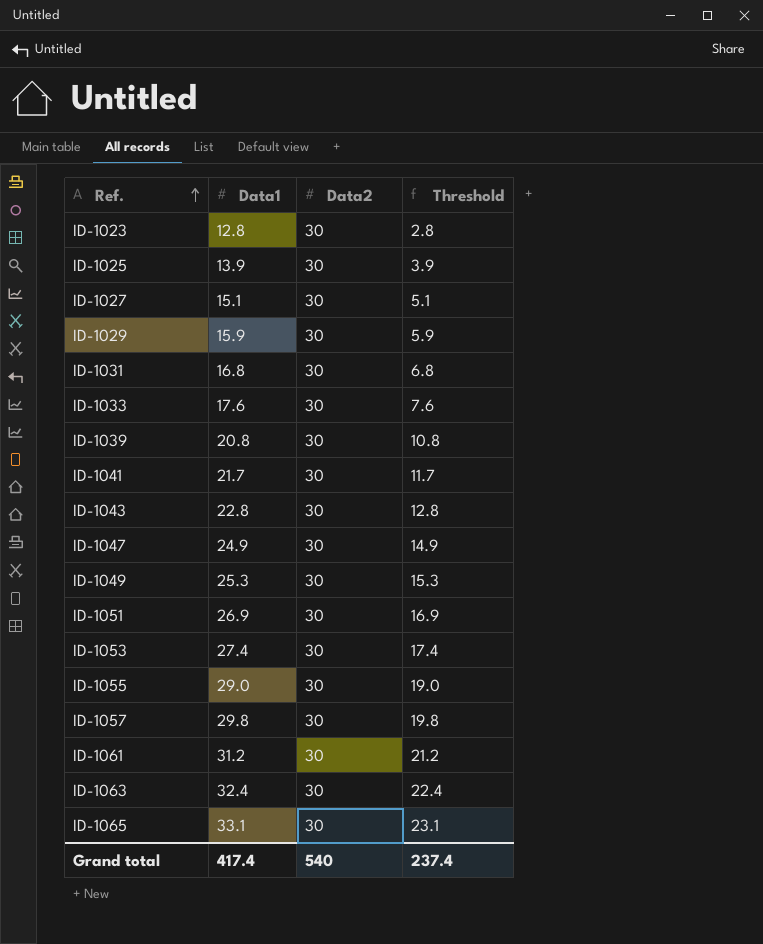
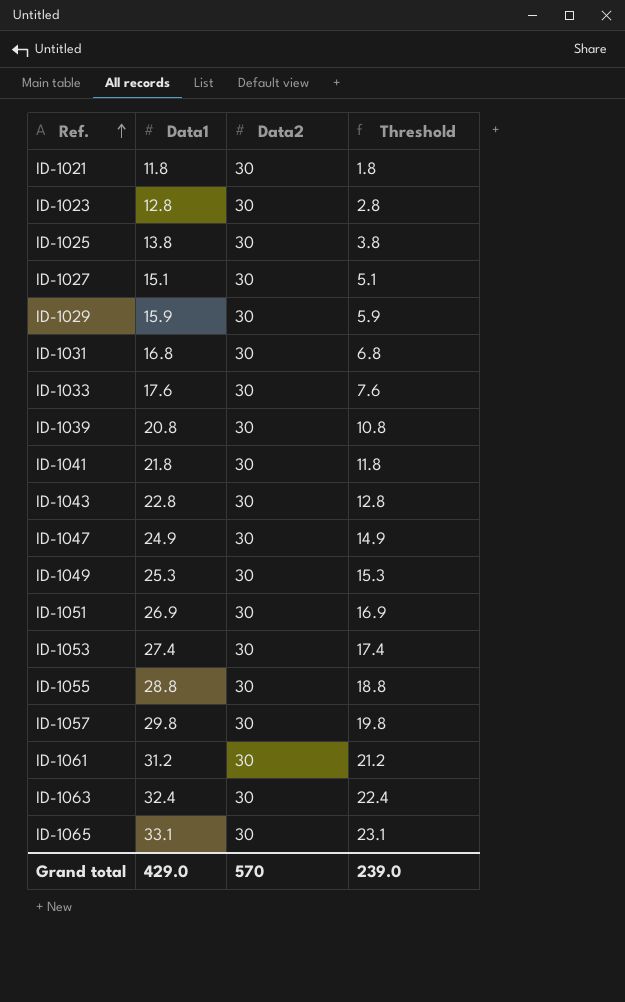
row ID-1021: none -> 11.8 | 30 | 1.8
ID-1025 | Data1: 13.9 -> 13.8
ID-1025 | Threshold: 3.9 -> 3.8
ID-1041 | Data1: 21.7 -> 21.8
ID-1041 | Threshold: 11.7 -> 11.8
ID-1055 | Data1: 29.0 -> 28.8
ID-1055 | Threshold: 19.0 -> 18.8
Grand total | Data1: 417.4 -> 429.0
Grand total | Data2: 540 -> 570
Grand total | Threshold: 237.4 -> 239.0

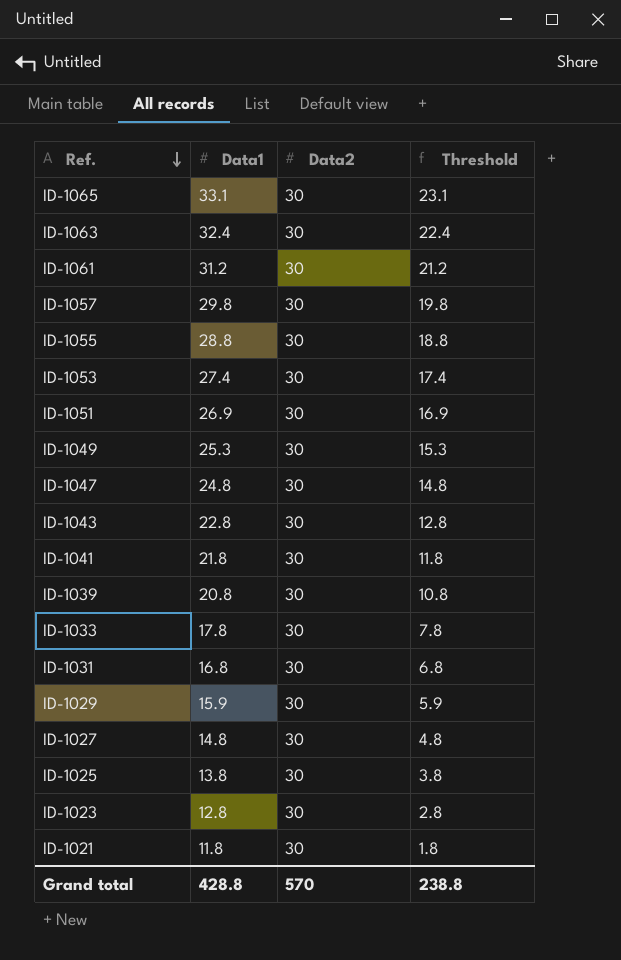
row order: Ref. ascending -> Ref. descending
ID-1047 | Data1: 24.9 -> 24.8
ID-1047 | Threshold: 14.9 -> 14.8
ID-1033 | Data1: 17.6 -> 17.8
ID-1033 | Threshold: 7.6 -> 7.8
ID-1027 | Data1: 15.1 -> 14.8
ID-1027 | Threshold: 5.1 -> 4.8
Grand total | Data1: 429.0 -> 428.8
Grand total | Threshold: 239.0 -> 238.8

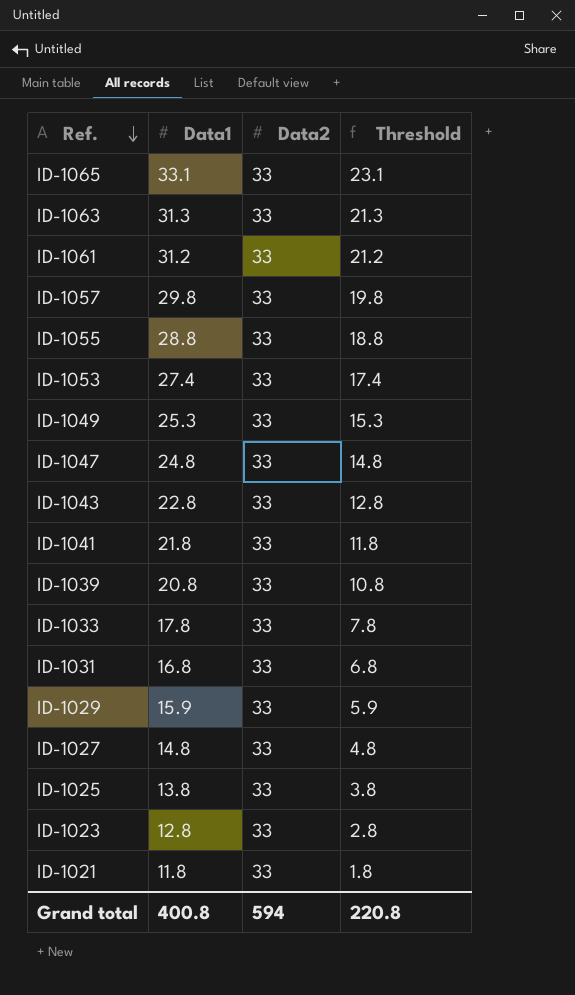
row ID-1051: 26.9 | 30 | 16.9 -> none
ID-1065 | Data2: 30 -> 33
ID-1063 | Data1: 32.4 -> 31.3
ID-1063 | Data2: 30 -> 33
ID-1063 | Threshold: 22.4 -> 21.3
ID-1061 | Data2: 30 -> 33
ID-1057 | Data2: 30 -> 33
ID-1055 | Data2: 30 -> 33
ID-1053 | Data2: 30 -> 33
ID-1049 | Data2: 30 -> 33
ID-1047 | Data2: 30 -> 33
ID-1043 | Data2: 30 -> 33
ID-1041 | Data2: 30 -> 33
ID-1039 | Data2: 30 -> 33
ID-1033 | Data2: 30 -> 33
ID-1031 | Data2: 30 -> 33
ID-1029 | Data2: 30 -> 33
ID-1027 | Data2: 30 -> 33
ID-1025 | Data2: 30 -> 33
ID-1023 | Data2: 30 -> 33
ID-1021 | Data2: 30 -> 33
Grand total | Data1: 428.8 -> 400.8
Grand total | Data2: 570 -> 594
Grand total | Threshold: 238.8 -> 220.8

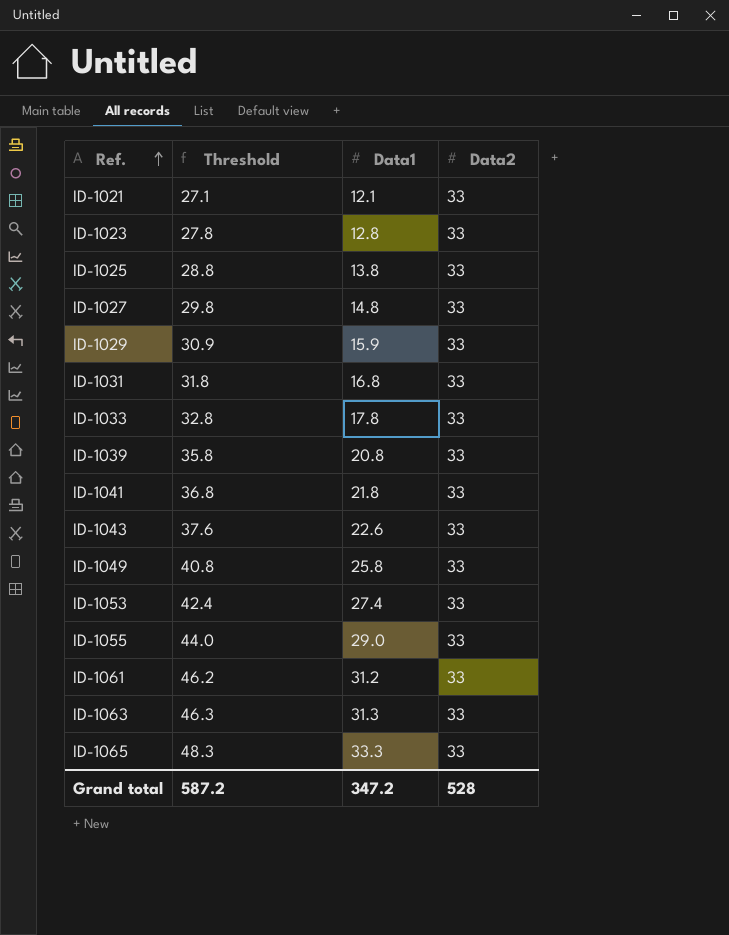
row order: Ref. descending -> Ref. ascending
column Threshold | formula: [Data1] - 10 -> [Data1] + 15
column Threshold | position: 4 -> 2
row ID-1057: 29.8 | 33 | 19.8 -> none
row ID-1047: 24.8 | 33 | 14.8 -> none
ID-1021 | Data1: 11.8 -> 12.1
ID-1043 | Data1: 22.8 -> 22.6
ID-1049 | Data1: 25.3 -> 25.8
ID-1055 | Data1: 28.8 -> 29.0
ID-1065 | Data1: 33.1 -> 33.3
Grand total | Threshold: 220.8 -> 587.2
Grand total | Data1: 400.8 -> 347.2
Grand total | Data2: 594 -> 528

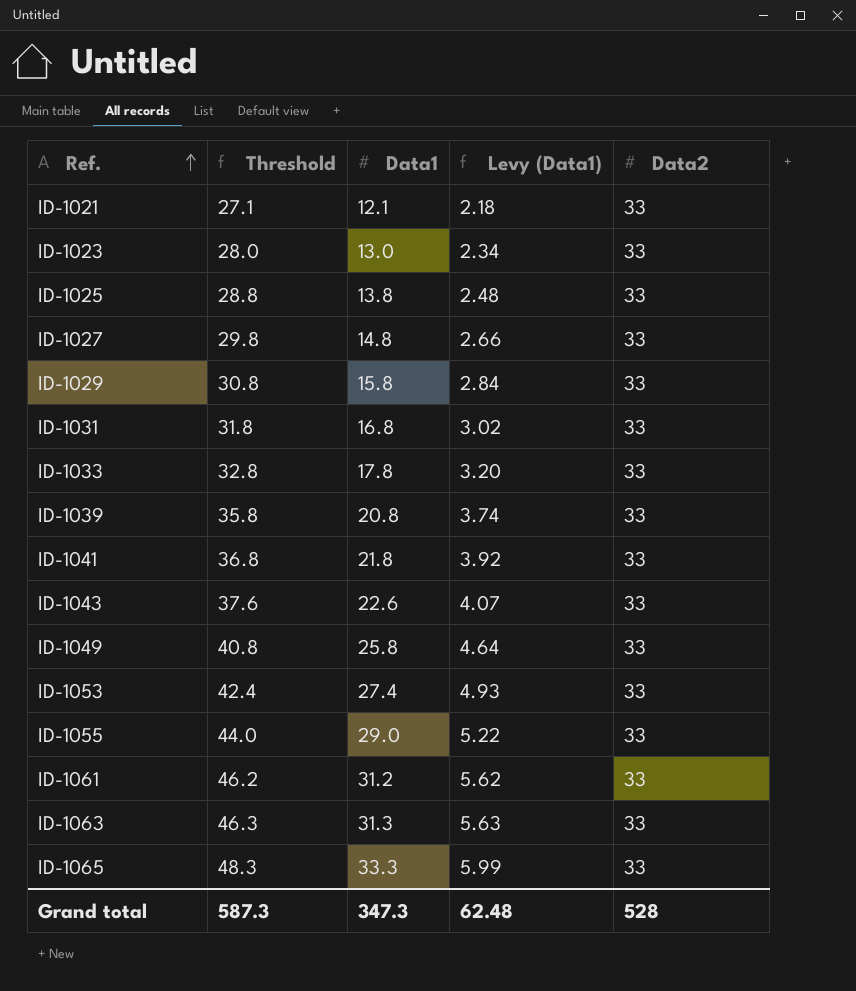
column Levy (Data1) | formula: none -> [Data1] * 0.18
ID-1023 | Threshold: 27.8 -> 28.0
ID-1023 | Data1: 12.8 -> 13.0
ID-1029 | Threshold: 30.9 -> 30.8
ID-1029 | Data1: 15.9 -> 15.8
Grand total | Threshold: 587.2 -> 587.3
Grand total | Data1: 347.2 -> 347.3

